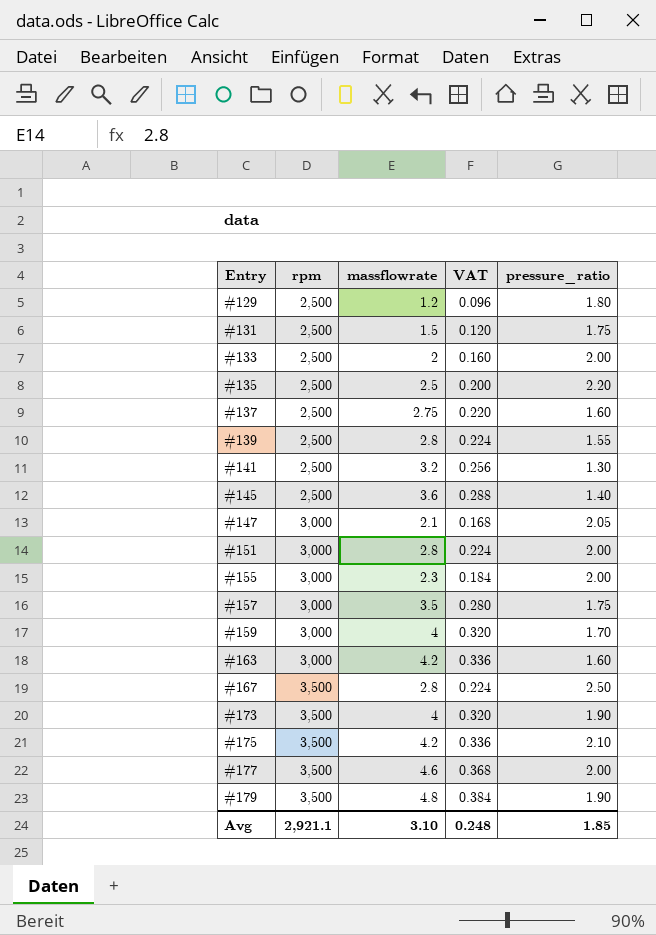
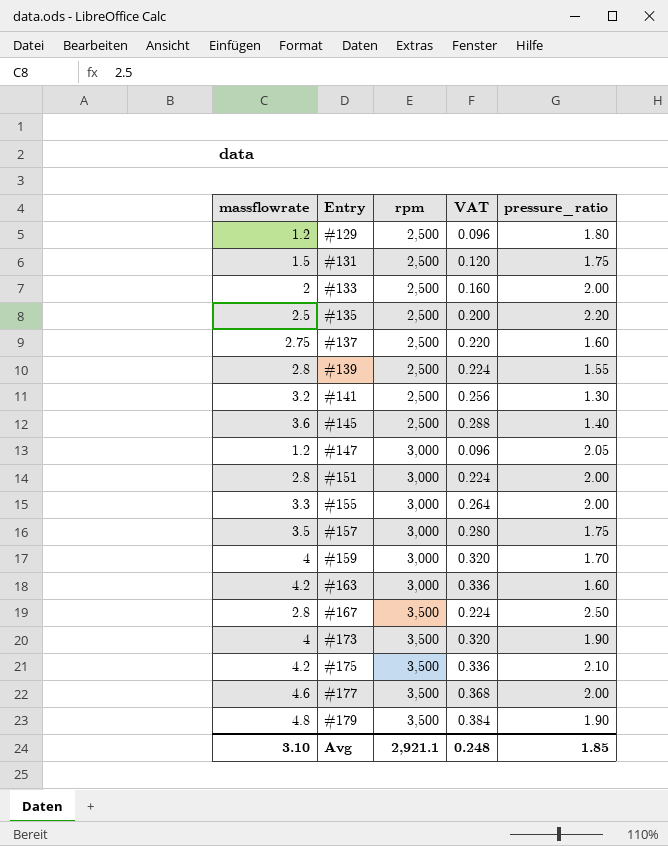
column massflowrate | position: 3 -> 1
#147 | massflowrate: 2.1 -> 1.2
#147 | VAT: 0.168 -> 0.096
#155 | massflowrate: 2.3 -> 3.3
#155 | VAT: 0.184 -> 0.264

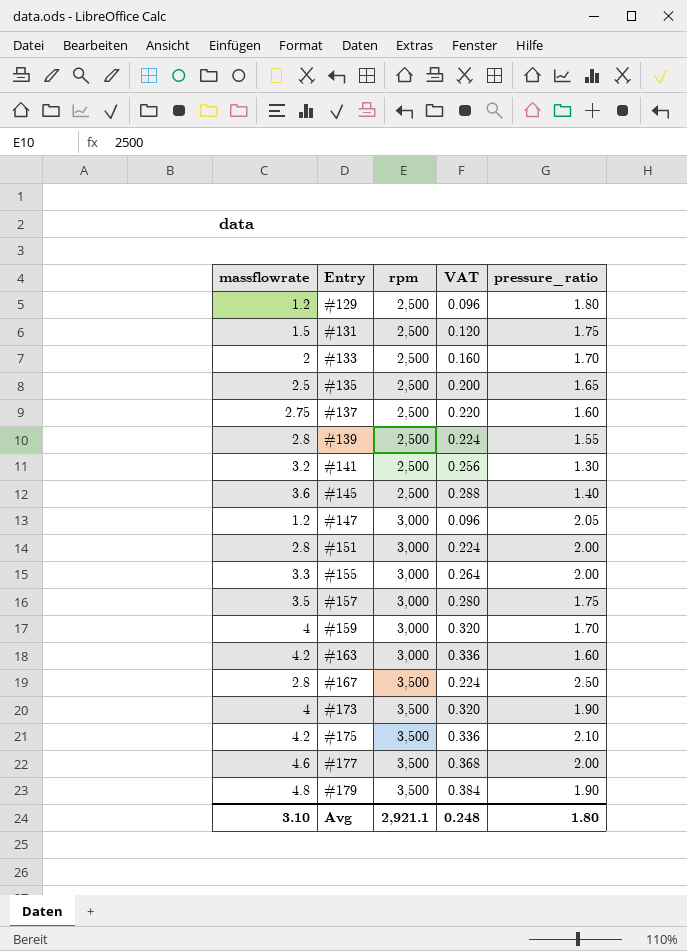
#133 | pressure_ratio: 2.00 -> 1.70
#135 | pressure_ratio: 2.20 -> 1.65
Avg | pressure_ratio: 1.85 -> 1.80

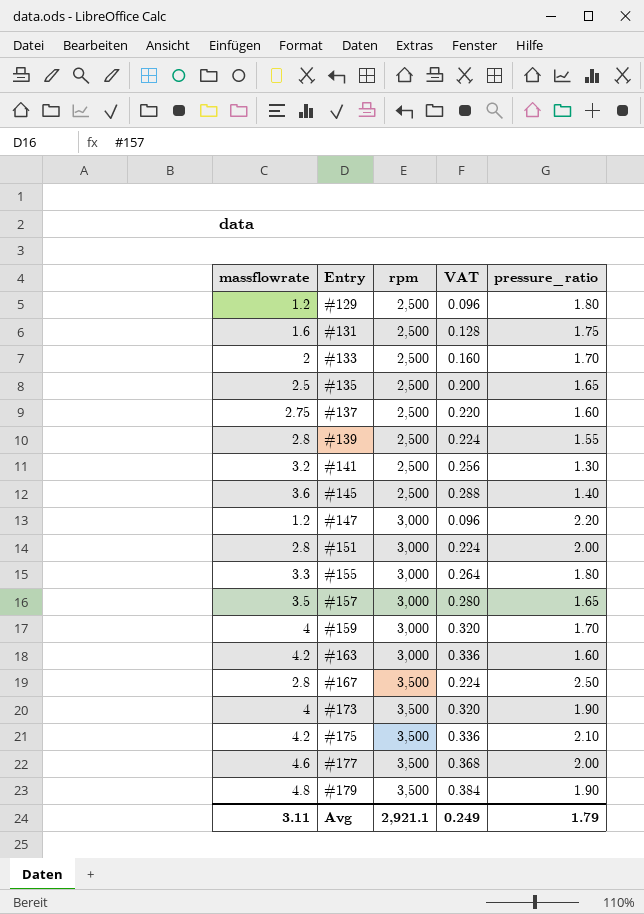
#131 | massflowrate: 1.5 -> 1.6
#131 | VAT: 0.120 -> 0.128
#147 | pressure_ratio: 2.05 -> 2.20
#155 | pressure_ratio: 2.00 -> 1.80
#157 | pressure_ratio: 1.75 -> 1.65
Avg | massflowrate: 3.10 -> 3.11
Avg | VAT: 0.248 -> 0.249
Avg | pressure_ratio: 1.80 -> 1.79

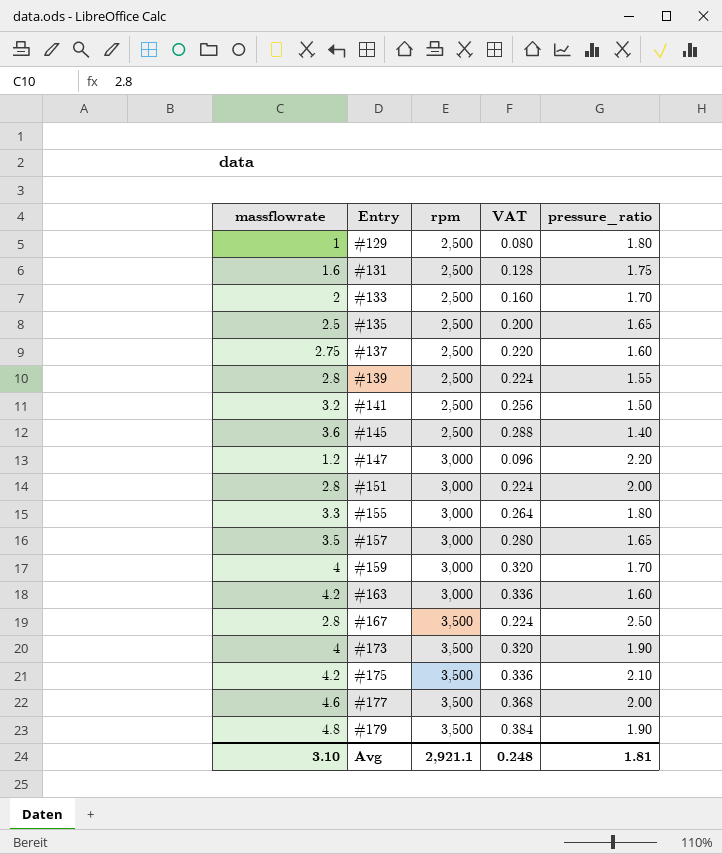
#129 | massflowrate: 1.2 -> 1
#129 | VAT: 0.096 -> 0.080
#141 | pressure_ratio: 1.30 -> 1.50
Avg | massflowrate: 3.11 -> 3.10
Avg | VAT: 0.249 -> 0.248
Avg | pressure_ratio: 1.79 -> 1.81

